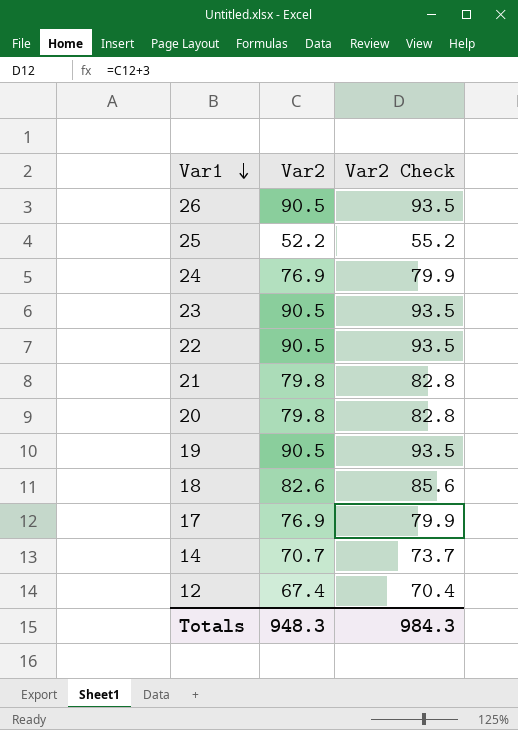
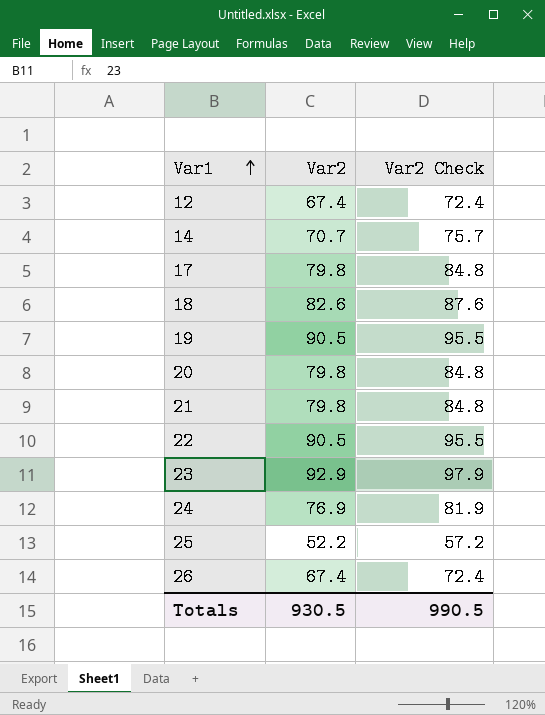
row order: Var1 descending -> Var1 ascending
column Var2 Check | formula: [Var2] + 3 -> [Var2] + 5
17 | Var2: 76.9 -> 79.8
23 | Var2: 90.5 -> 92.9
26 | Var2: 90.5 -> 67.4
Totals | Var2: 948.3 -> 930.5
Totals | Var2 Check: 984.3 -> 990.5

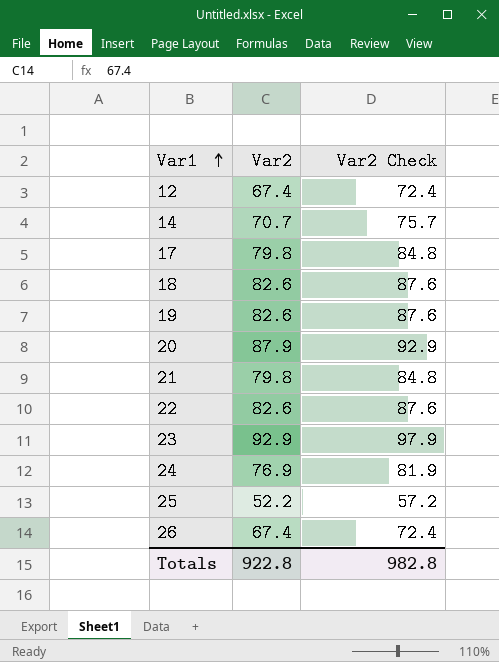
19 | Var2: 90.5 -> 82.6
19 | Var2 Check: 95.5 -> 87.6
20 | Var2: 79.8 -> 87.9
20 | Var2 Check: 84.8 -> 92.9
22 | Var2: 90.5 -> 82.6
22 | Var2 Check: 95.5 -> 87.6
Totals | Var2: 930.5 -> 922.8
Totals | Var2 Check: 990.5 -> 982.8

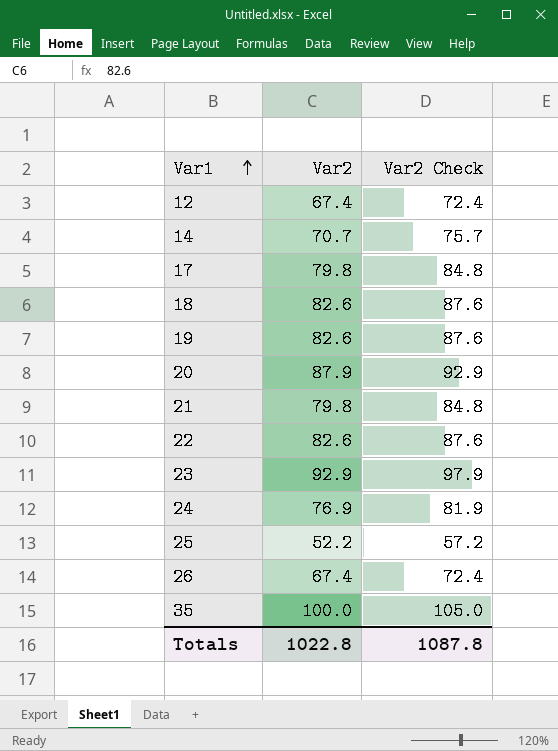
row 35: none -> 100.0 | 105.0
Totals | Var2: 922.8 -> 1022.8
Totals | Var2 Check: 982.8 -> 1087.8

